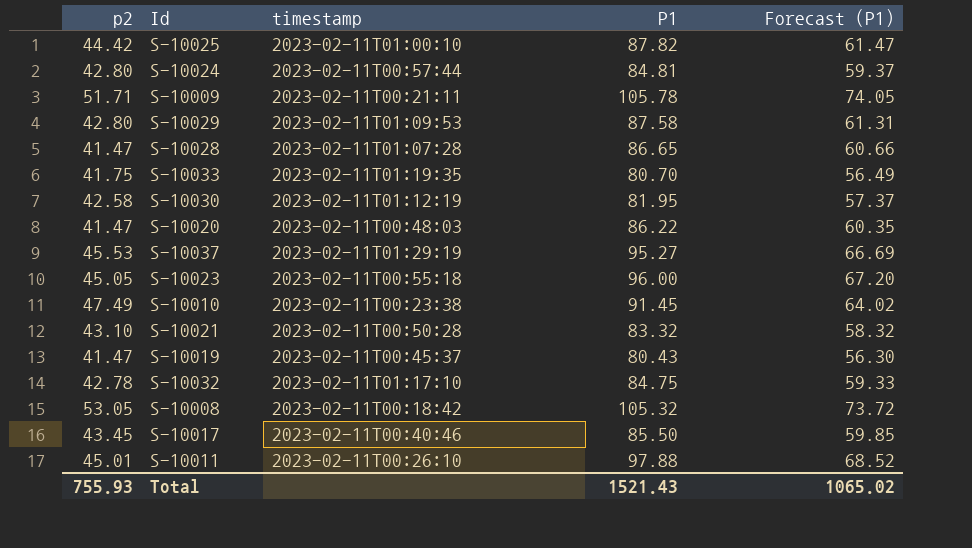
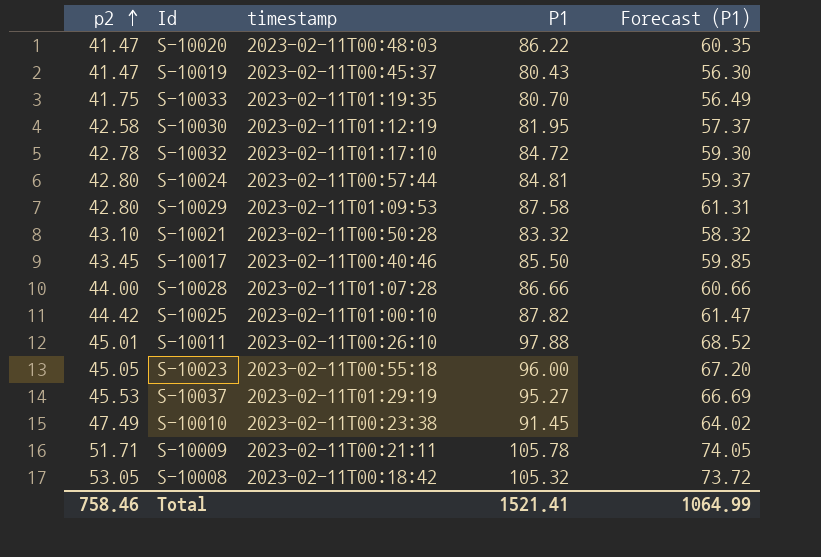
row order: none -> p2 ascending
S-10032 | P1: 84.75 -> 84.72
S-10032 | Forecast (P1): 59.33 -> 59.30
S-10028 | p2: 41.47 -> 44.00
S-10028 | P1: 86.65 -> 86.66
Total | p2: 755.93 -> 758.46
Total | P1: 1521.43 -> 1521.41
Total | Forecast (P1): 1065.02 -> 1064.99

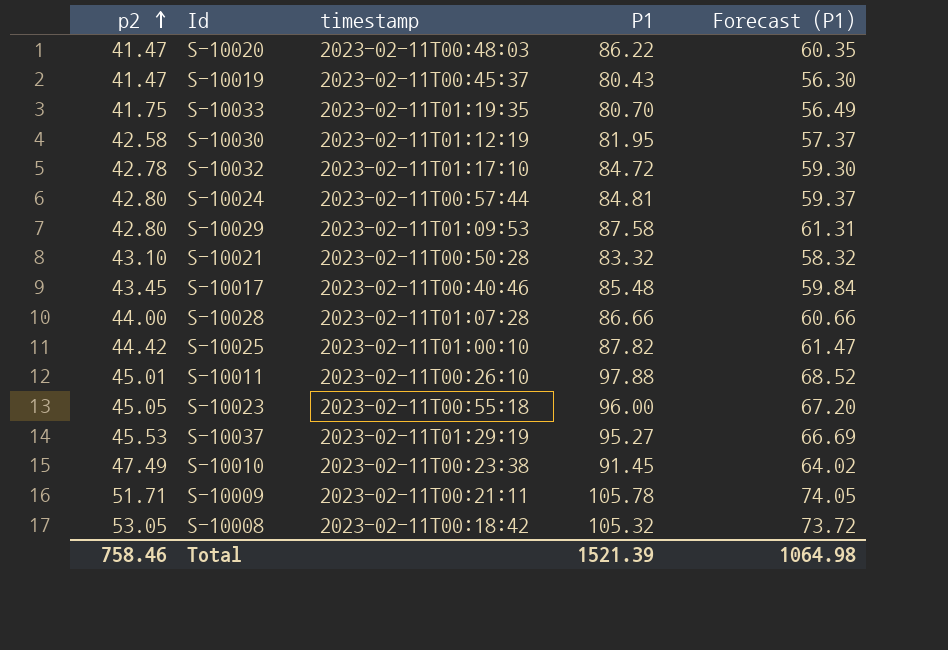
S-10017 | P1: 85.50 -> 85.48
S-10017 | Forecast (P1): 59.85 -> 59.84
Total | P1: 1521.41 -> 1521.39
Total | Forecast (P1): 1064.99 -> 1064.98

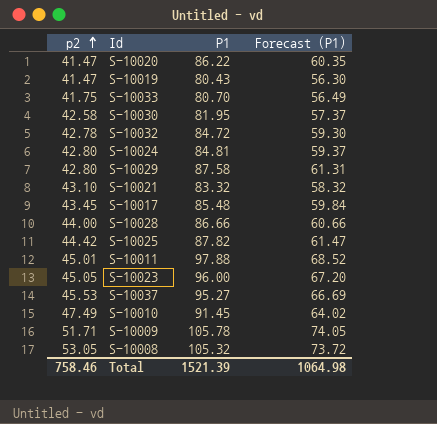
column timestamp | position: 3 -> none

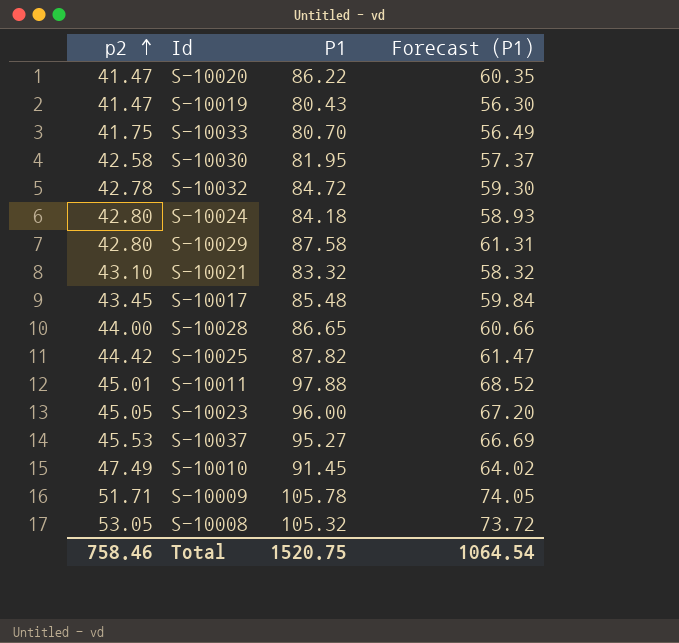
S-10024 | P1: 84.81 -> 84.18
S-10024 | Forecast (P1): 59.37 -> 58.93
S-10028 | P1: 86.66 -> 86.65
Total | P1: 1521.39 -> 1520.75
Total | Forecast (P1): 1064.98 -> 1064.54

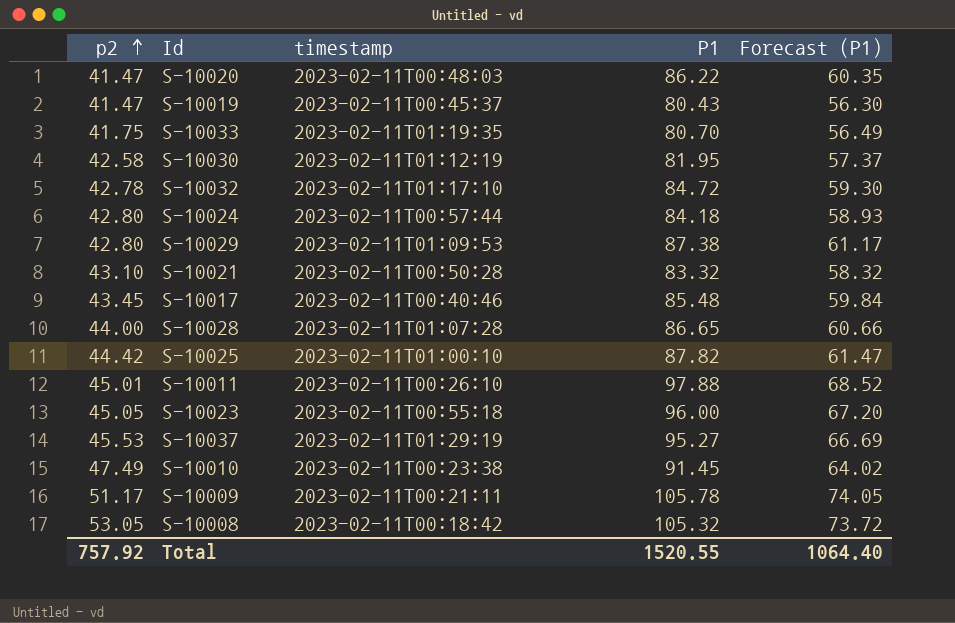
column timestamp | position: none -> 3
S-10029 | P1: 87.58 -> 87.38
S-10029 | Forecast (P1): 61.31 -> 61.17
S-10009 | p2: 51.71 -> 51.17
Total | p2: 758.46 -> 757.92
Total | P1: 1520.75 -> 1520.55
Total | Forecast (P1): 1064.54 -> 1064.40

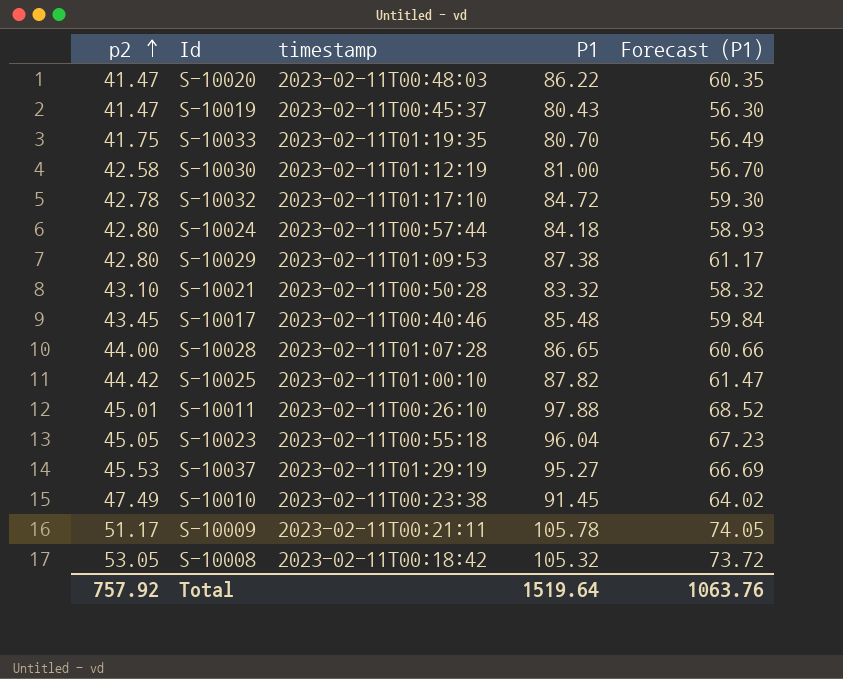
S-10030 | P1: 81.95 -> 81.00
S-10030 | Forecast (P1): 57.37 -> 56.70
S-10023 | P1: 96.00 -> 96.04
S-10023 | Forecast (P1): 67.20 -> 67.23
Total | P1: 1520.55 -> 1519.64
Total | Forecast (P1): 1064.40 -> 1063.76

